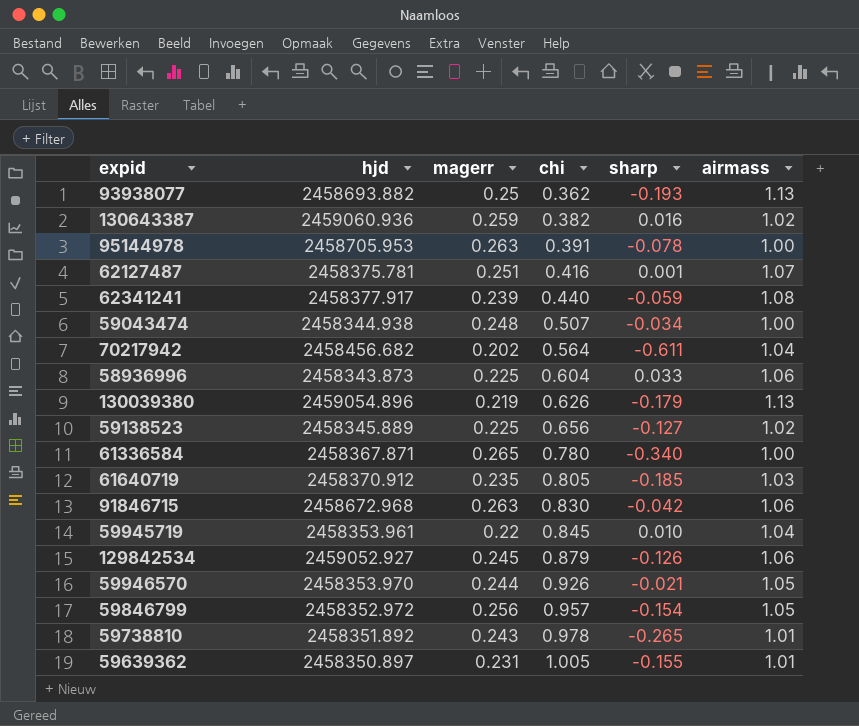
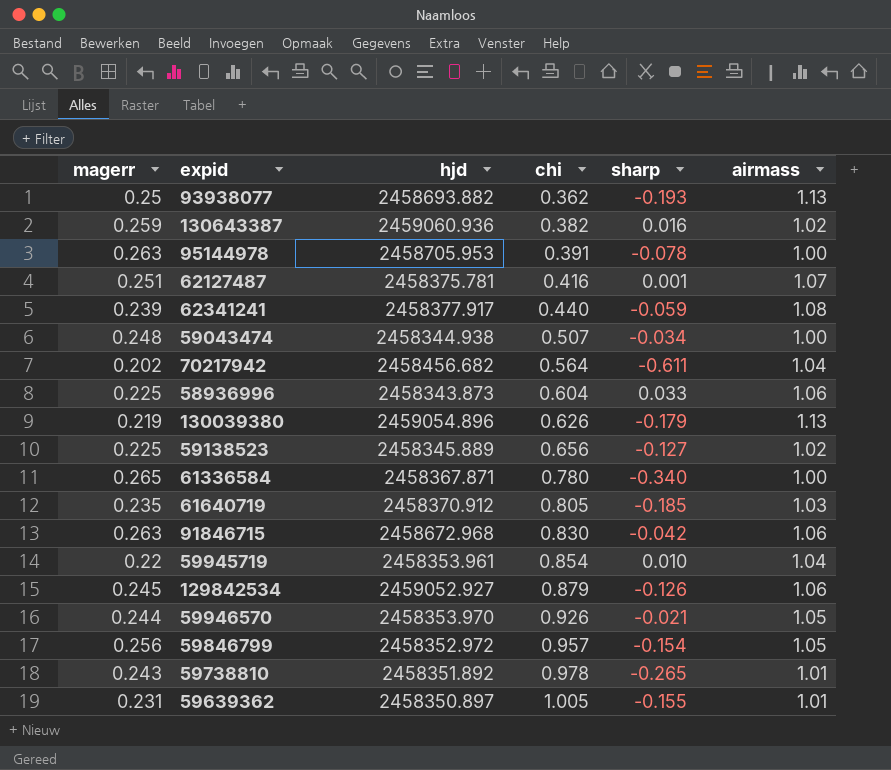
column magerr | position: 3 -> 1
59945719 | chi: 0.845 -> 0.854

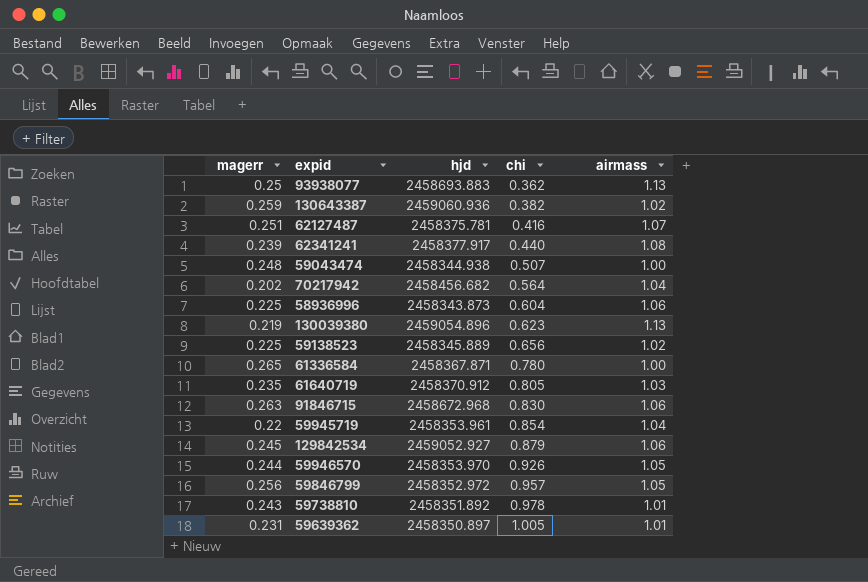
column sharp | position: 5 -> none
row 95144978: 0.263 | 2458705.953 | 0.391 | -0.078 | 1.00 -> none
93938077 | hjd: 2458693.882 -> 2458693.883
130039380 | chi: 0.626 -> 0.623

